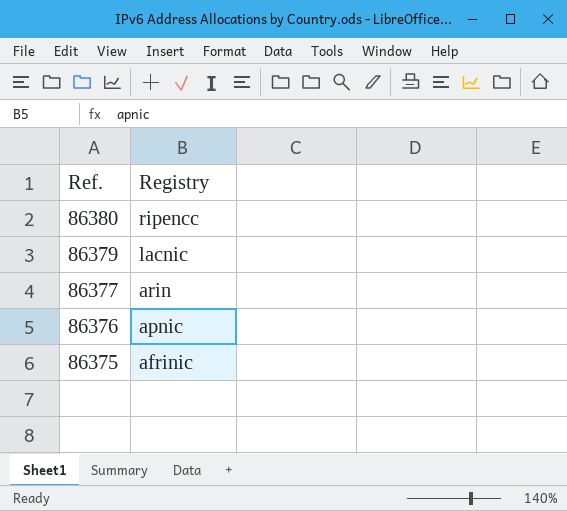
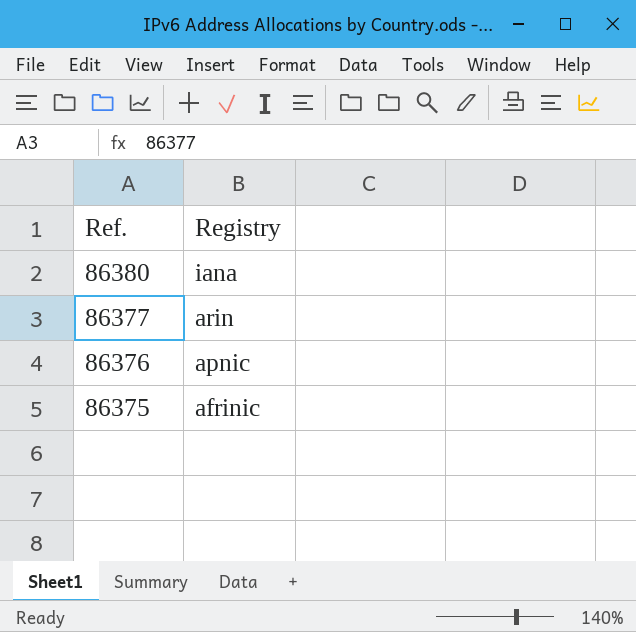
row 86379: lacnic -> none
86380 | Registry: ripencc -> iana

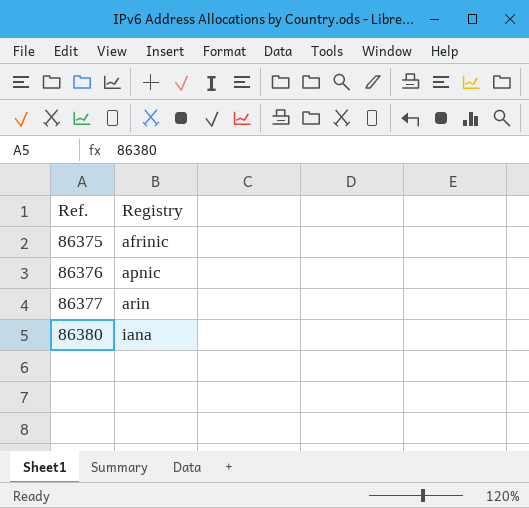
row order: Ref. descending -> Ref. ascending

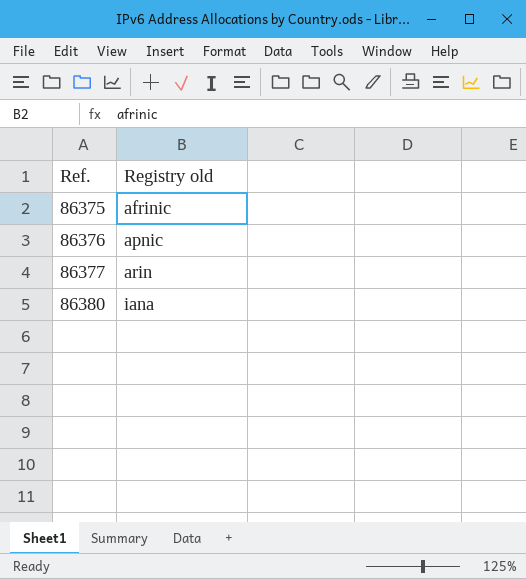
column name: Registry -> Registry old

